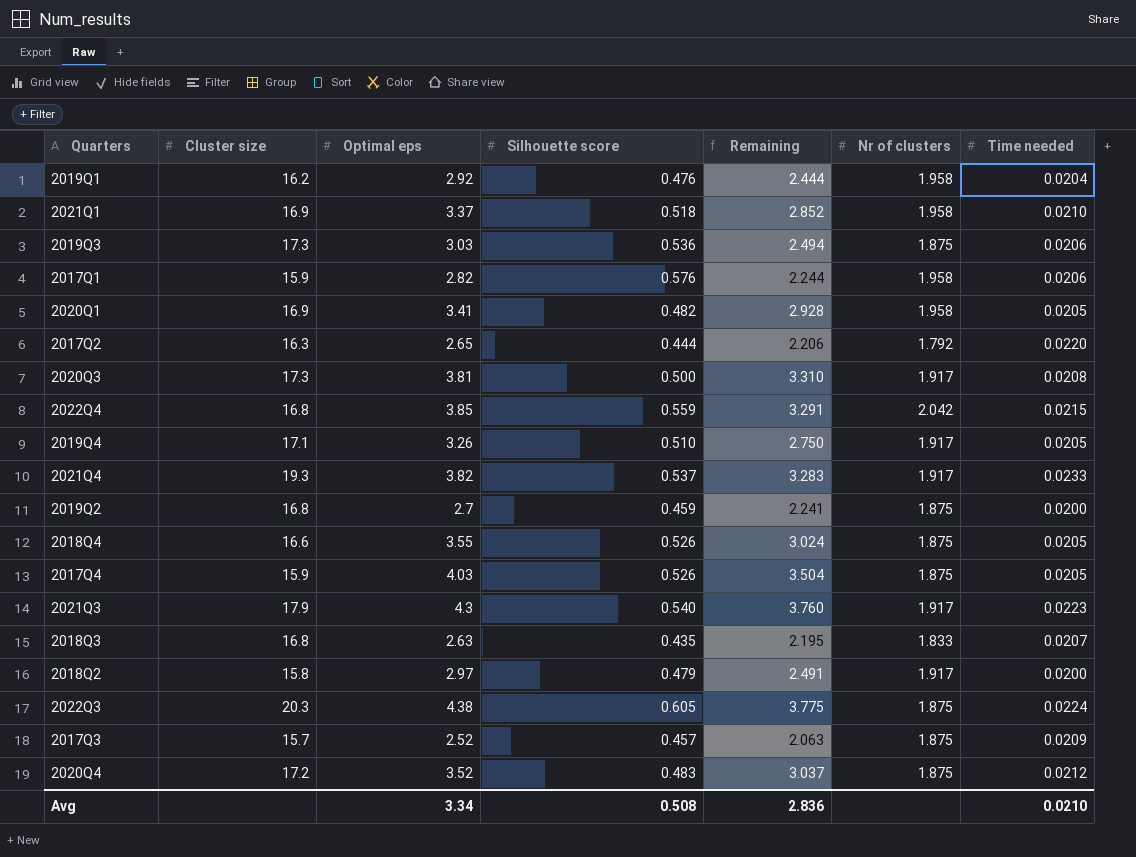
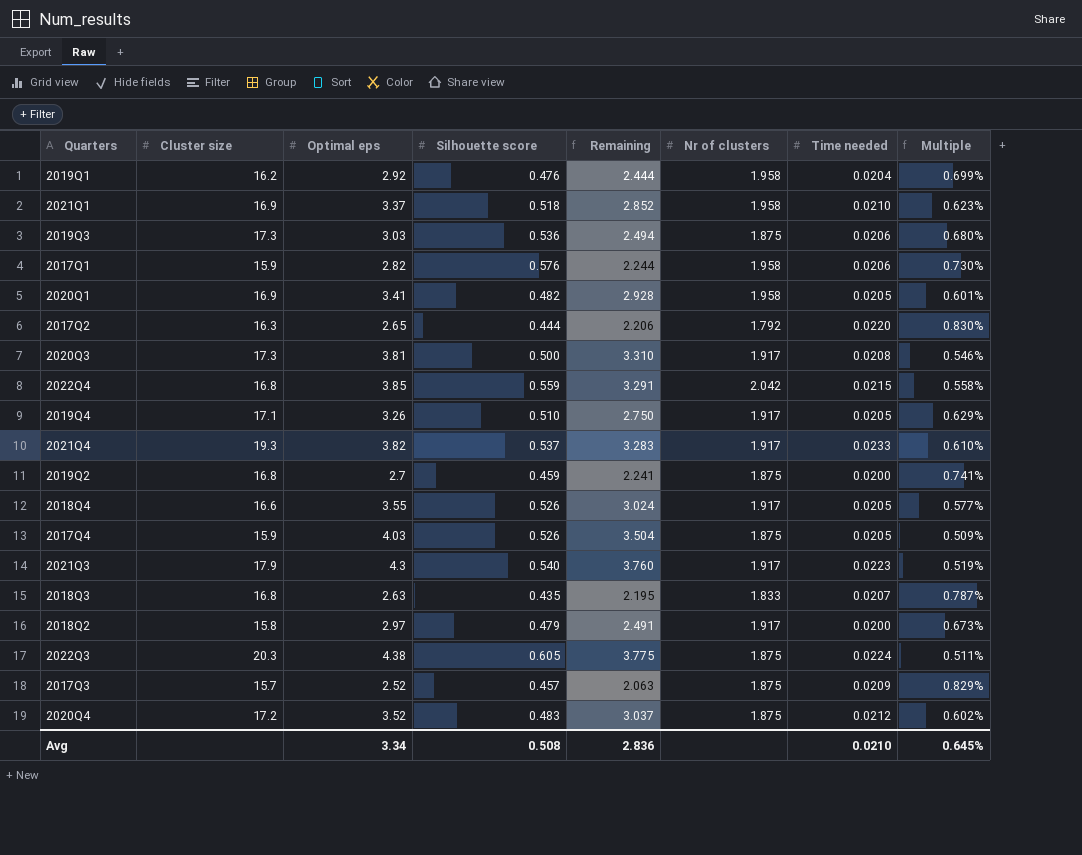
column Multiple | formula: none -> [Time needed] / [Optimal eps]
2018Q4 | Nr of clusters: 1.875 -> 1.917

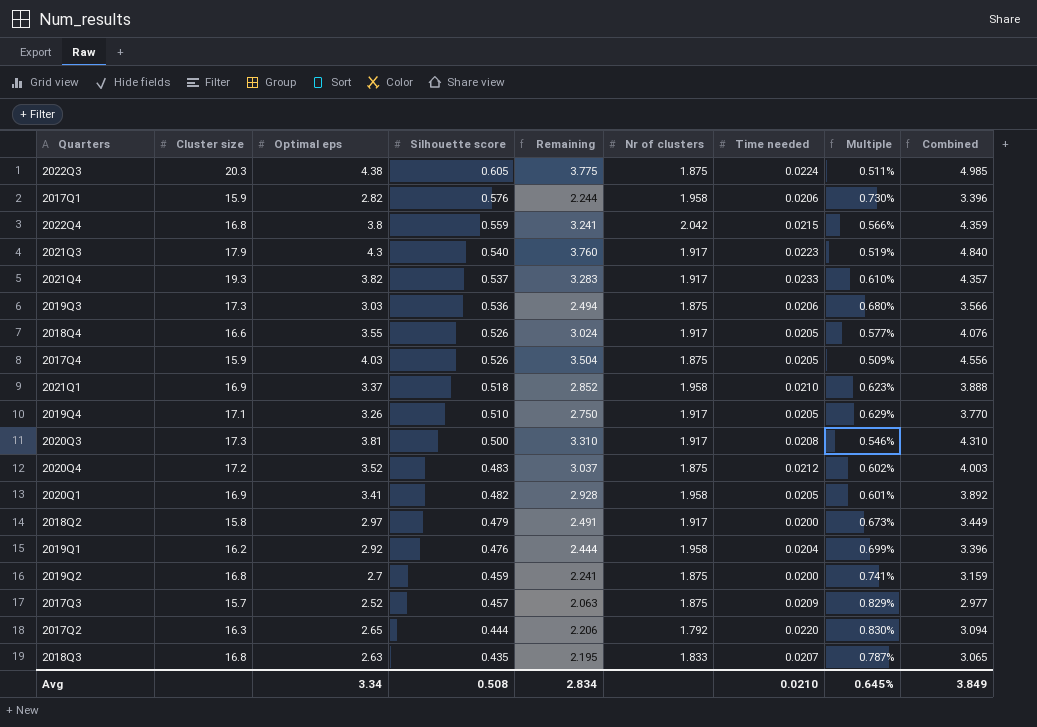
row order: none -> Silhouette score descending
column Combined | formula: none -> [Optimal eps] + [Silhouette score]
2022Q4 | Optimal eps: 3.85 -> 3.8
2022Q4 | Remaining: 3.291 -> 3.241
2022Q4 | Multiple: 0.558% -> 0.566%
Avg | Remaining: 2.836 -> 2.834

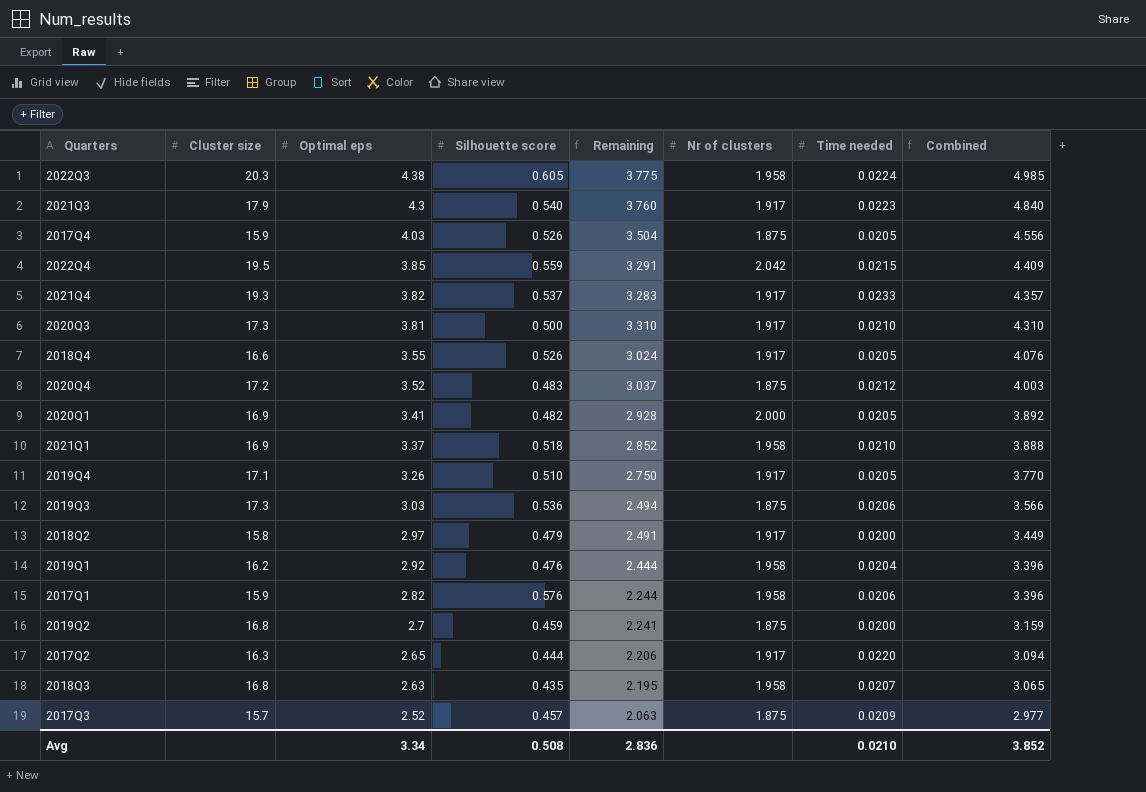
row order: Silhouette score descending -> Optimal eps descending
column Multiple | formula: [Time needed] / [Optimal eps] -> none
2022Q3 | Nr of clusters: 1.875 -> 1.958
2022Q4 | Cluster size: 16.8 -> 19.5
2022Q4 | Optimal eps: 3.8 -> 3.85
2022Q4 | Remaining: 3.241 -> 3.291
2022Q4 | Combined: 4.359 -> 4.409
2020Q3 | Time needed: 0.0208 -> 0.0210
2020Q1 | Nr of clusters: 1.958 -> 2.000
2017Q2 | Nr of clusters: 1.792 -> 1.917
2018Q3 | Nr of clusters: 1.833 -> 1.958
Avg | Remaining: 2.834 -> 2.836
Avg | Combined: 3.849 -> 3.852

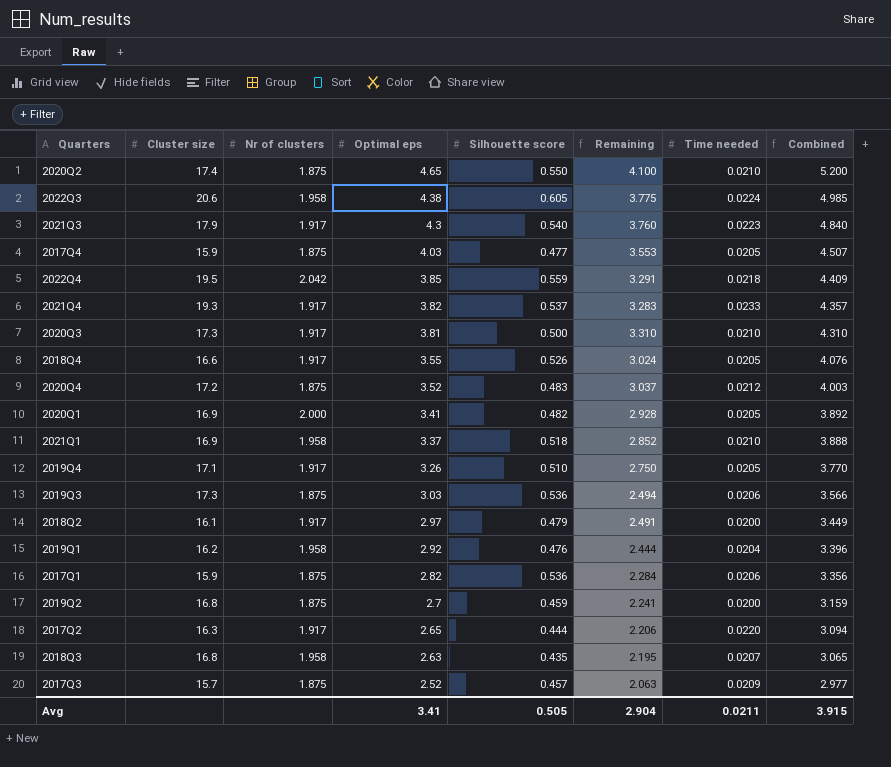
column Nr of clusters | position: 6 -> 3
row 2020Q2: none -> 17.4 | 1.875 | 4.65 | 0.550 | 4.100 | 0.0210 | 5.200
2022Q3 | Cluster size: 20.3 -> 20.6
2017Q4 | Silhouette score: 0.526 -> 0.477
2017Q4 | Remaining: 3.504 -> 3.553
2017Q4 | Combined: 4.556 -> 4.507
2022Q4 | Time needed: 0.0215 -> 0.0218
2018Q2 | Cluster size: 15.8 -> 16.1
2017Q1 | Nr of clusters: 1.958 -> 1.875
2017Q1 | Silhouette score: 0.576 -> 0.536
2017Q1 | Remaining: 2.244 -> 2.284
2017Q1 | Combined: 3.396 -> 3.356
Avg | Optimal eps: 3.34 -> 3.41
Avg | Silhouette score: 0.508 -> 0.505
Avg | Remaining: 2.836 -> 2.904
Avg | Time needed: 0.0210 -> 0.0211
Avg | Combined: 3.852 -> 3.915

